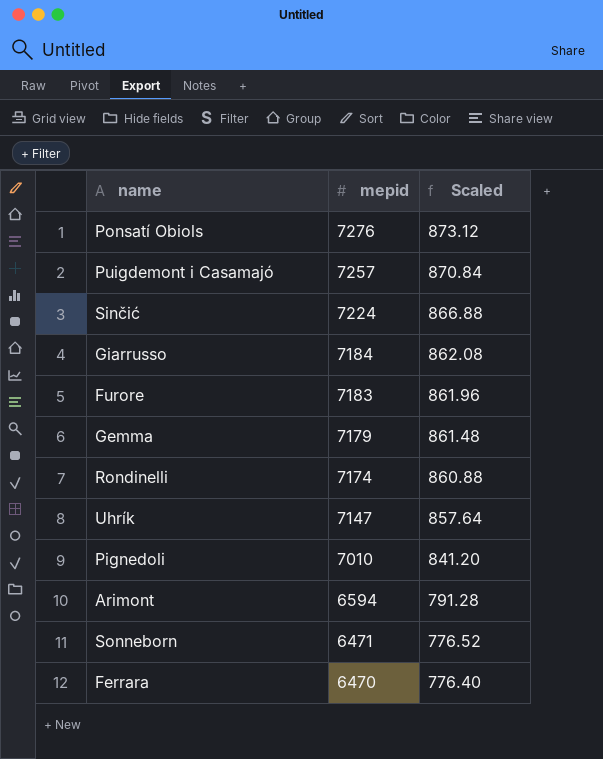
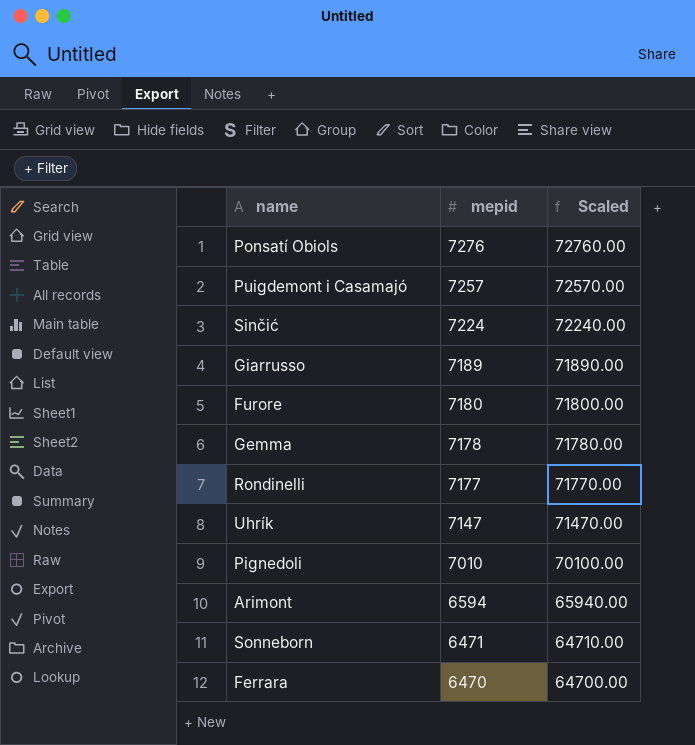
column Scaled | formula: [mepid] * 0.12 -> [mepid] * 10
Giarrusso | mepid: 7184 -> 7189
Furore | mepid: 7183 -> 7180
Gemma | mepid: 7179 -> 7178
Rondinelli | mepid: 7174 -> 7177

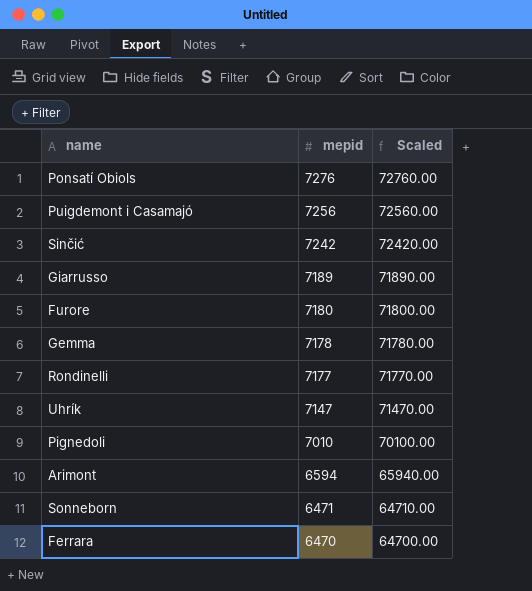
Puigdemont i Casamajó | mepid: 7257 -> 7256
Puigdemont i Casamajó | Scaled: 72570.00 -> 72560.00
Sinčić | mepid: 7224 -> 7242
Sinčić | Scaled: 72240.00 -> 72420.00

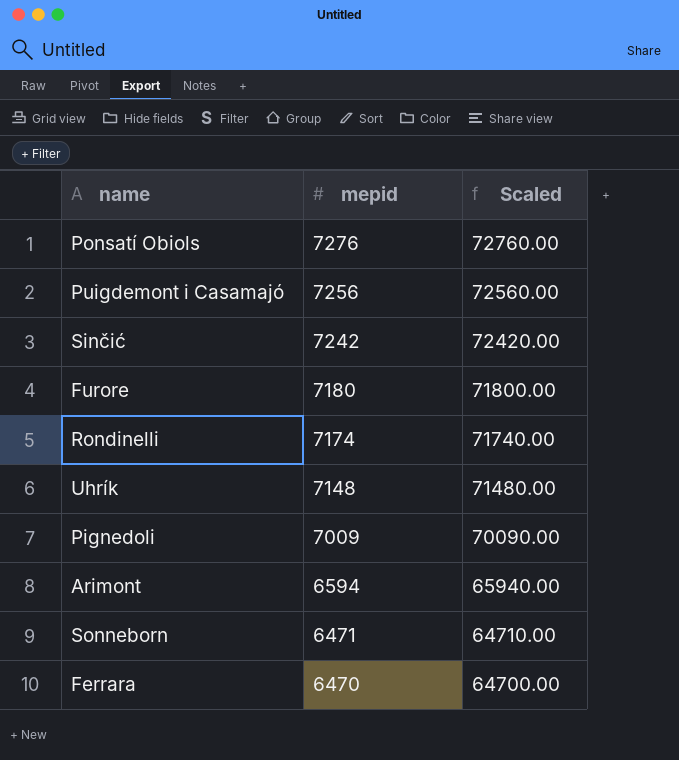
row Giarrusso: 7189 | 71890.00 -> none
row Gemma: 7178 | 71780.00 -> none
Rondinelli | mepid: 7177 -> 7174
Rondinelli | Scaled: 71770.00 -> 71740.00
Uhrík | mepid: 7147 -> 7148
Uhrík | Scaled: 71470.00 -> 71480.00
Pignedoli | mepid: 7010 -> 7009
Pignedoli | Scaled: 70100.00 -> 70090.00

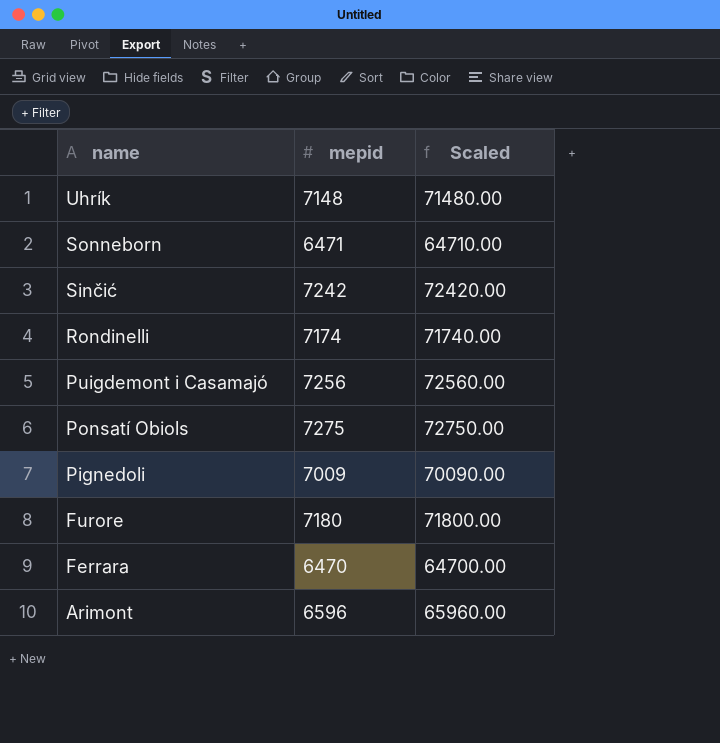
row order: mepid descending -> name descending
Ponsatí Obiols | mepid: 7276 -> 7275
Ponsatí Obiols | Scaled: 72760.00 -> 72750.00
Arimont | mepid: 6594 -> 6596
Arimont | Scaled: 65940.00 -> 65960.00

